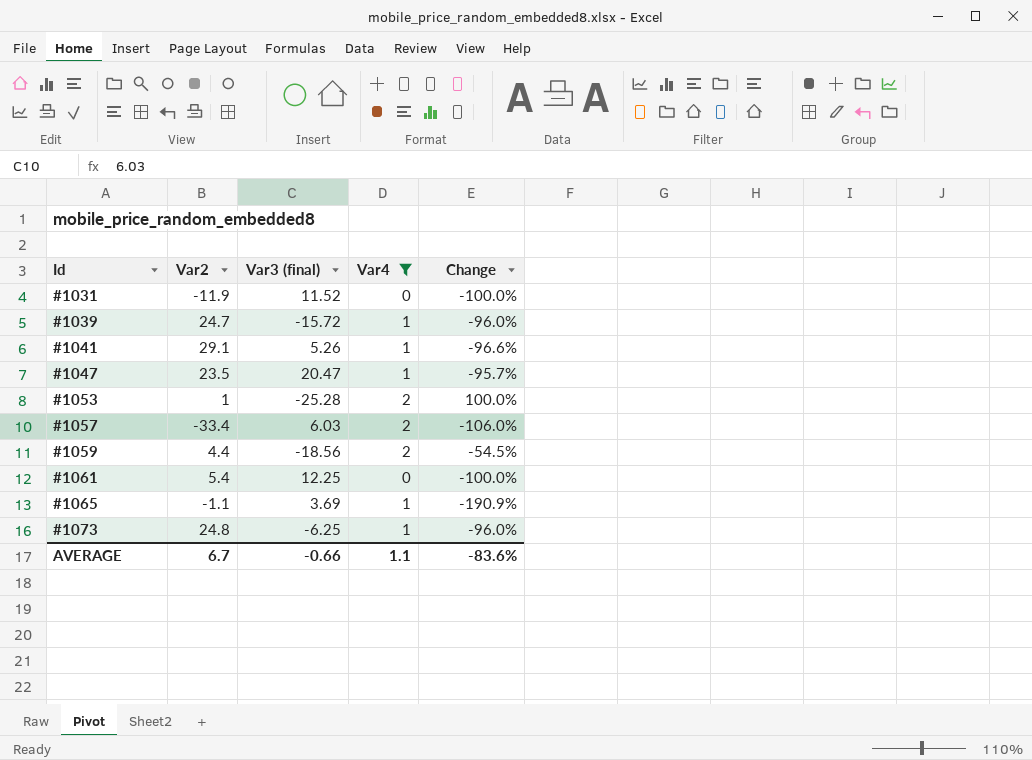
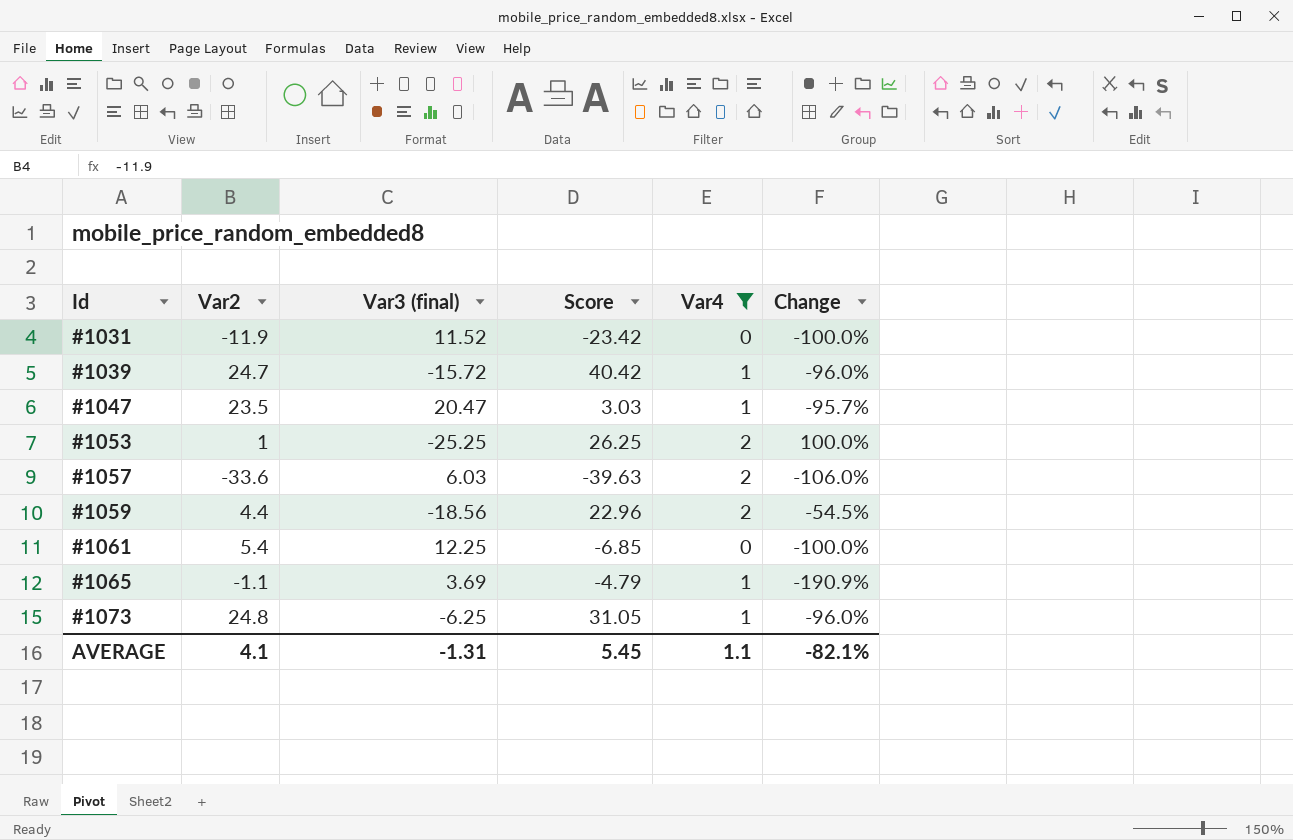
column Score | formula: none -> [Var2] - [Var3 (final)]
row #1041: 29.1 | 5.26 | 1 | -96.6% -> none
#1053 | Var3 (final): -25.28 -> -25.25
#1057 | Var2: -33.4 -> -33.6
AVERAGE | Var2: 6.7 -> 4.1
AVERAGE | Var3 (final): -0.66 -> -1.31
AVERAGE | Change: -83.6% -> -82.1%

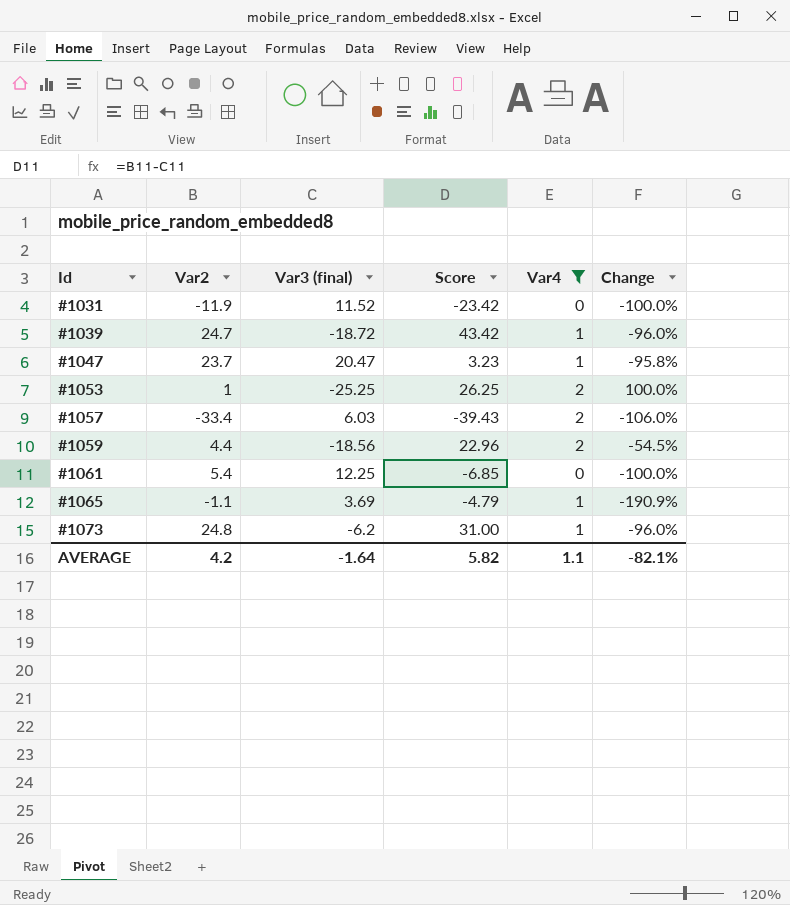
#1039 | Var3 (final): -15.72 -> -18.72
#1039 | Score: 40.42 -> 43.42
#1047 | Var2: 23.5 -> 23.7
#1047 | Score: 3.03 -> 3.23
#1047 | Change: -95.7% -> -95.8%
#1057 | Var2: -33.6 -> -33.4
#1057 | Score: -39.63 -> -39.43
#1073 | Var3 (final): -6.25 -> -6.2
#1073 | Score: 31.05 -> 31.00
AVERAGE | Var2: 4.1 -> 4.2
AVERAGE | Var3 (final): -1.31 -> -1.64
AVERAGE | Score: 5.45 -> 5.82

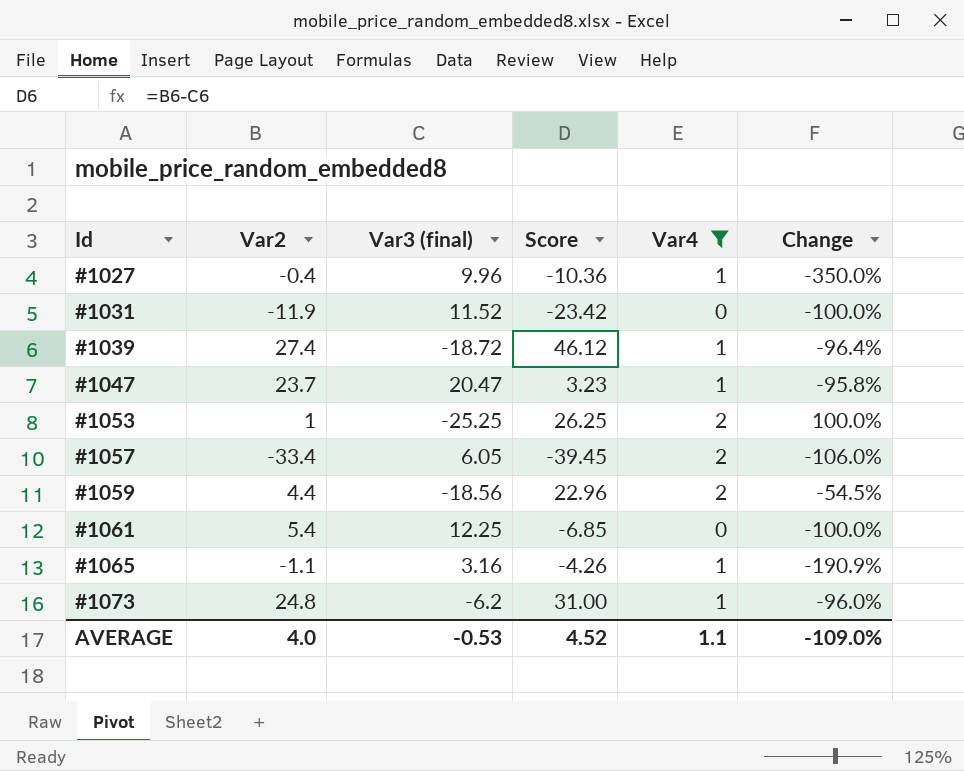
row #1027: none -> -0.4 | 9.96 | -10.36 | 1 | -350.0%
#1039 | Var2: 24.7 -> 27.4
#1039 | Score: 43.42 -> 46.12
#1039 | Change: -96.0% -> -96.4%
#1057 | Var3 (final): 6.03 -> 6.05
#1057 | Score: -39.43 -> -39.45
#1065 | Var3 (final): 3.69 -> 3.16
#1065 | Score: -4.79 -> -4.26
AVERAGE | Var2: 4.2 -> 4.0
AVERAGE | Var3 (final): -1.64 -> -0.53
AVERAGE | Score: 5.82 -> 4.52
AVERAGE | Change: -82.1% -> -109.0%

